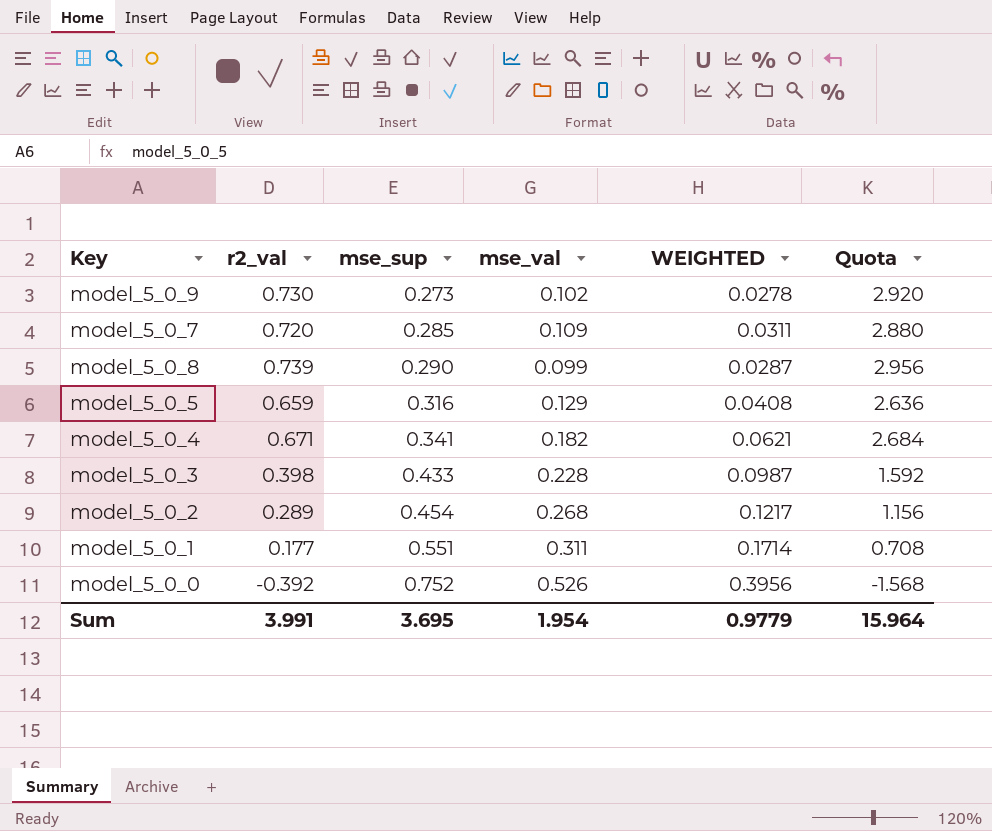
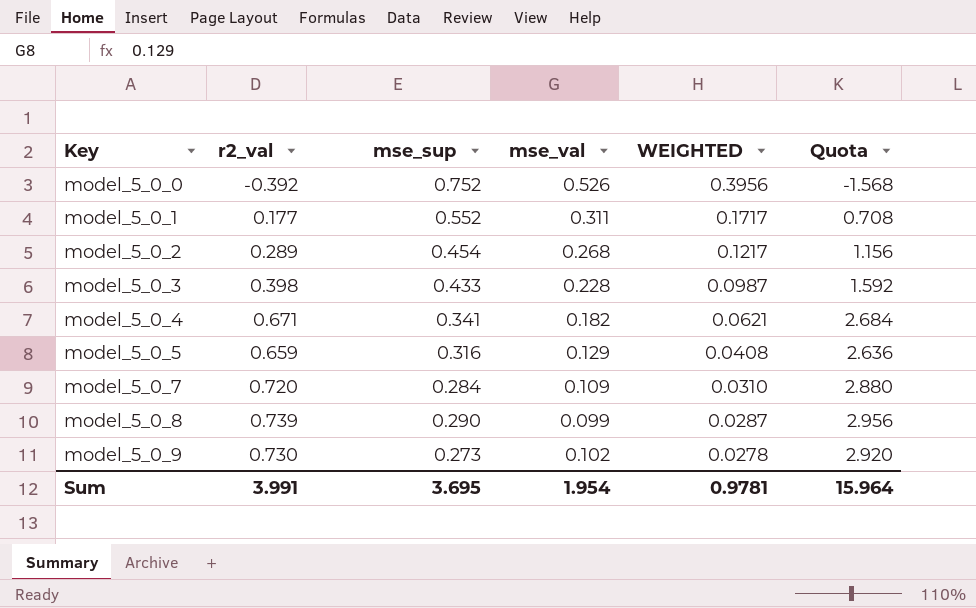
row order: mse_sup ascending -> Key ascending
model_5_0_1 | mse_sup: 0.551 -> 0.552
model_5_0_1 | WEIGHTED: 0.1714 -> 0.1717
model_5_0_7 | mse_sup: 0.285 -> 0.284
model_5_0_7 | WEIGHTED: 0.0311 -> 0.0310
Sum | WEIGHTED: 0.9779 -> 0.9781

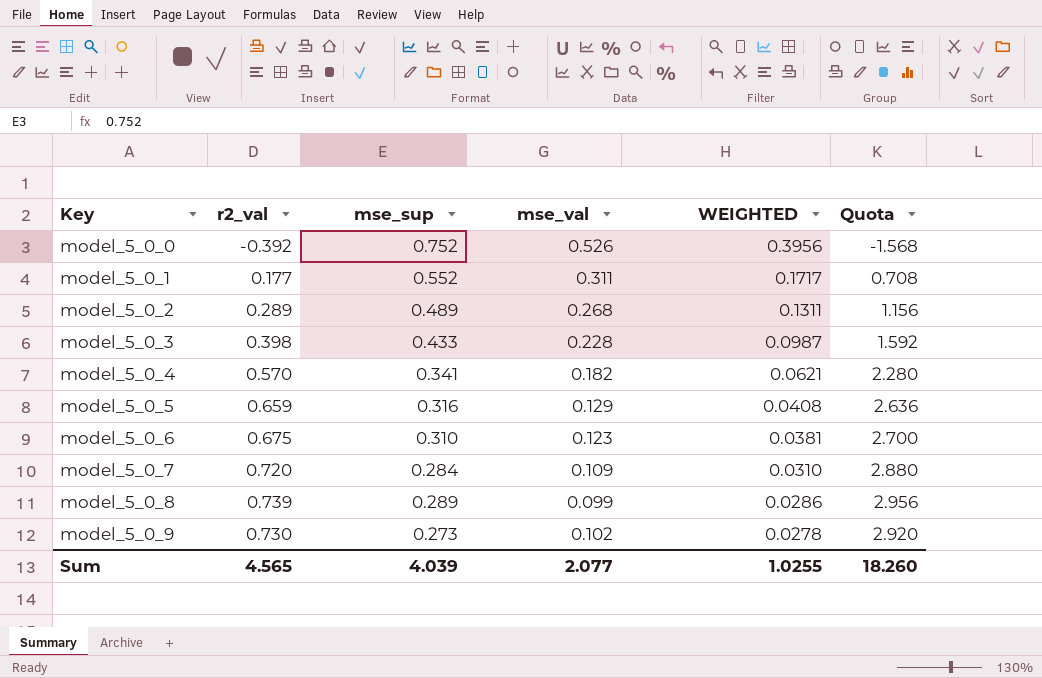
model_5_0_2 | mse_sup: 0.454 -> 0.489
model_5_0_2 | WEIGHTED: 0.1217 -> 0.1311
model_5_0_4 | r2_val: 0.671 -> 0.570
model_5_0_4 | Quota: 2.684 -> 2.280
row model_5_0_6: none -> 0.675 | 0.310 | 0.123 | 0.0381 | 2.700
model_5_0_8 | mse_sup: 0.290 -> 0.289
model_5_0_8 | WEIGHTED: 0.0287 -> 0.0286
Sum | r2_val: 3.991 -> 4.565
Sum | mse_sup: 3.695 -> 4.039
Sum | mse_val: 1.954 -> 2.077
Sum | WEIGHTED: 0.9781 -> 1.0255
Sum | Quota: 15.964 -> 18.260

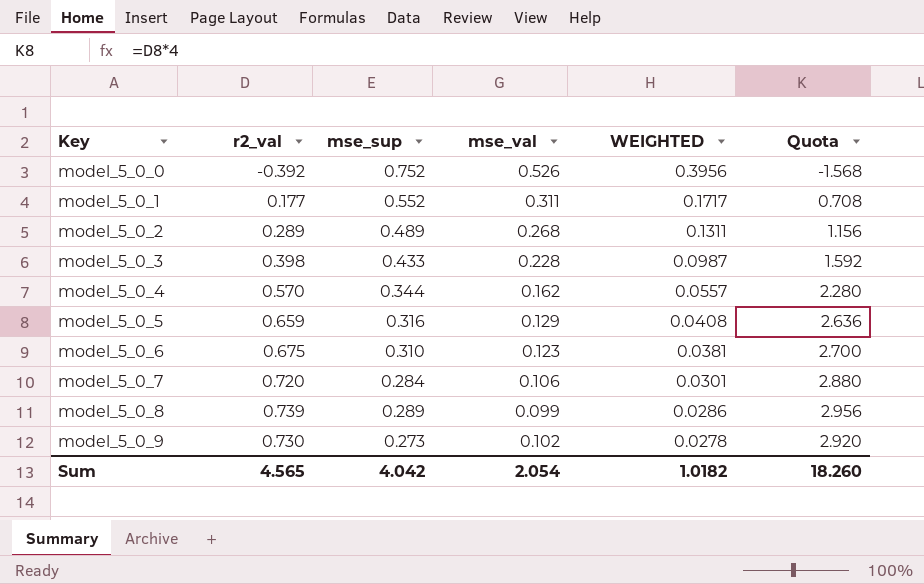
model_5_0_4 | mse_sup: 0.341 -> 0.344
model_5_0_4 | mse_val: 0.182 -> 0.162
model_5_0_4 | WEIGHTED: 0.0621 -> 0.0557
model_5_0_7 | mse_val: 0.109 -> 0.106
model_5_0_7 | WEIGHTED: 0.0310 -> 0.0301
Sum | mse_sup: 4.039 -> 4.042
Sum | mse_val: 2.077 -> 2.054
Sum | WEIGHTED: 1.0255 -> 1.0182

